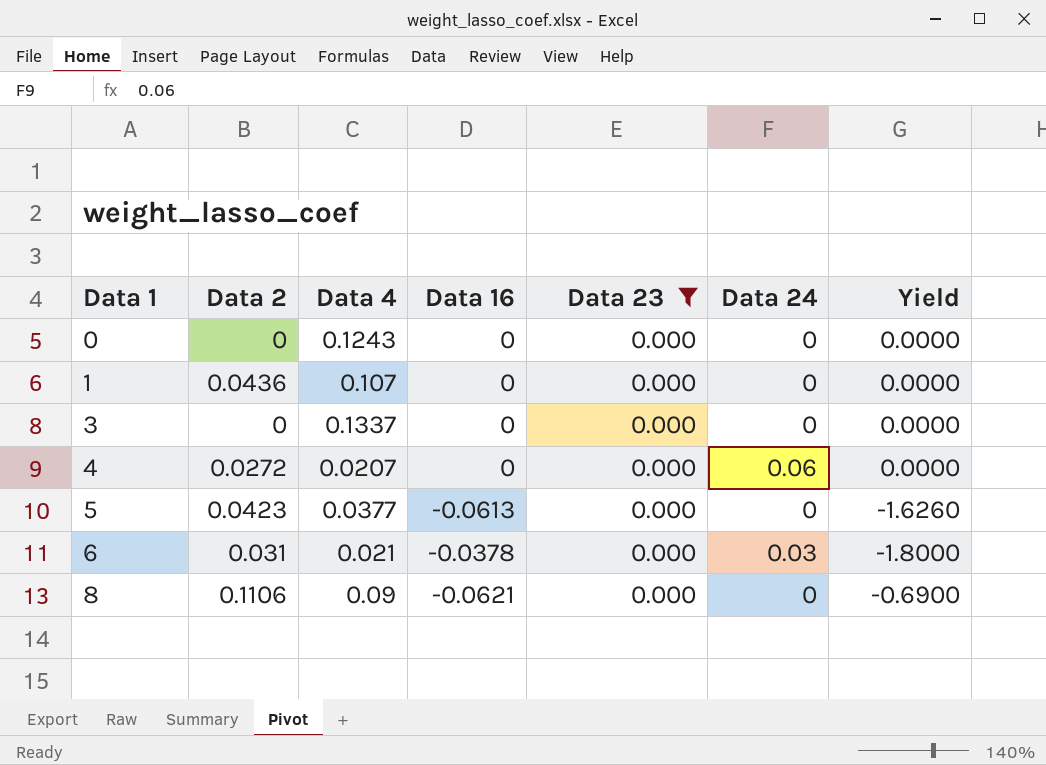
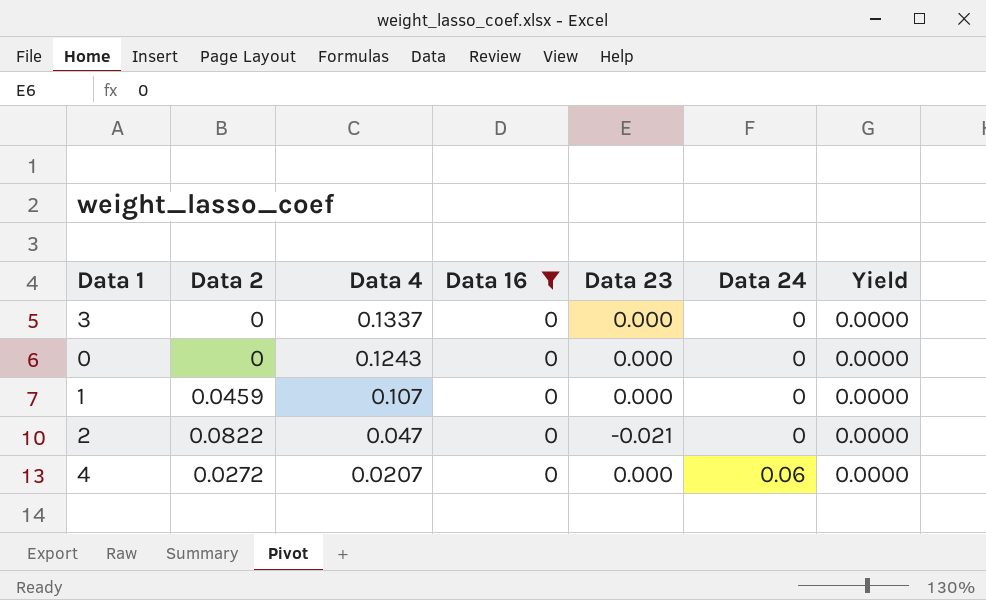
filter: Data 23 = 0.000 -> Data 16 = 0
row order: Data 1 ascending -> Data 4 descending
1 | Data 2: 0.0436 -> 0.0459

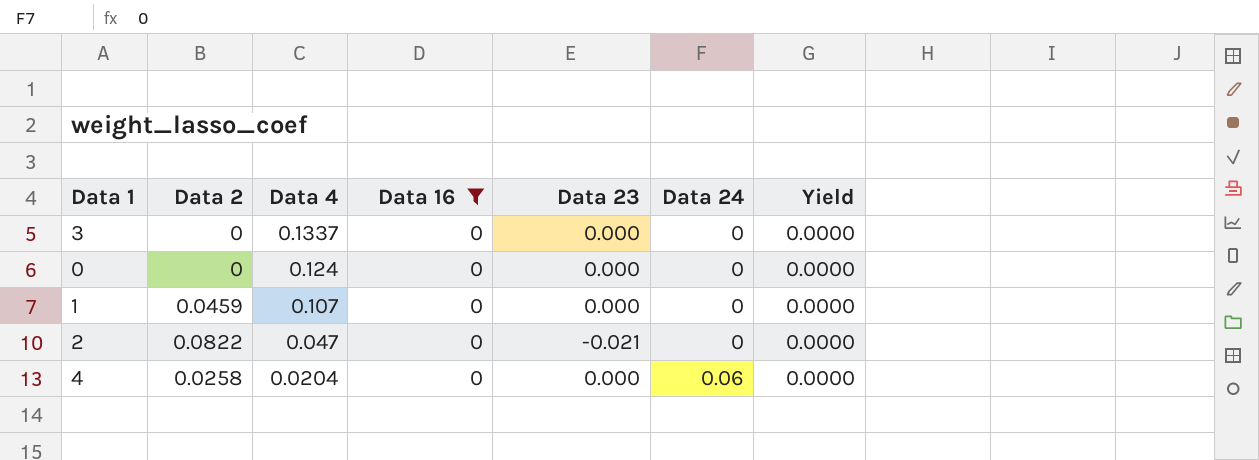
0 | Data 4: 0.1243 -> 0.124
4 | Data 2: 0.0272 -> 0.0258
4 | Data 4: 0.0207 -> 0.0204

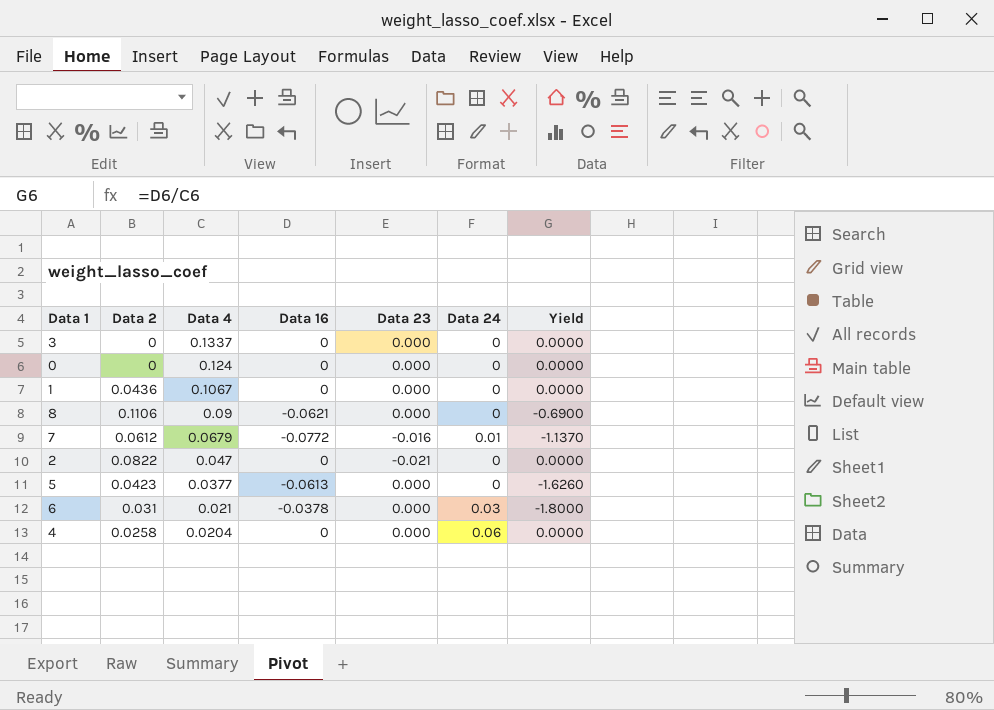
filter: Data 16 = 0 -> none
1 | Data 2: 0.0459 -> 0.0436
1 | Data 4: 0.107 -> 0.1067

